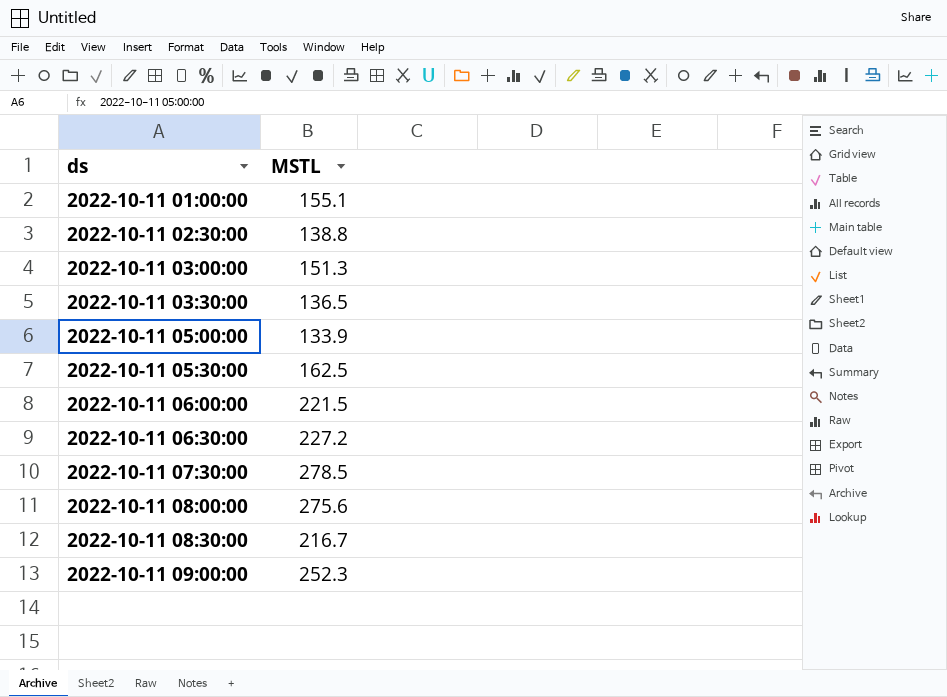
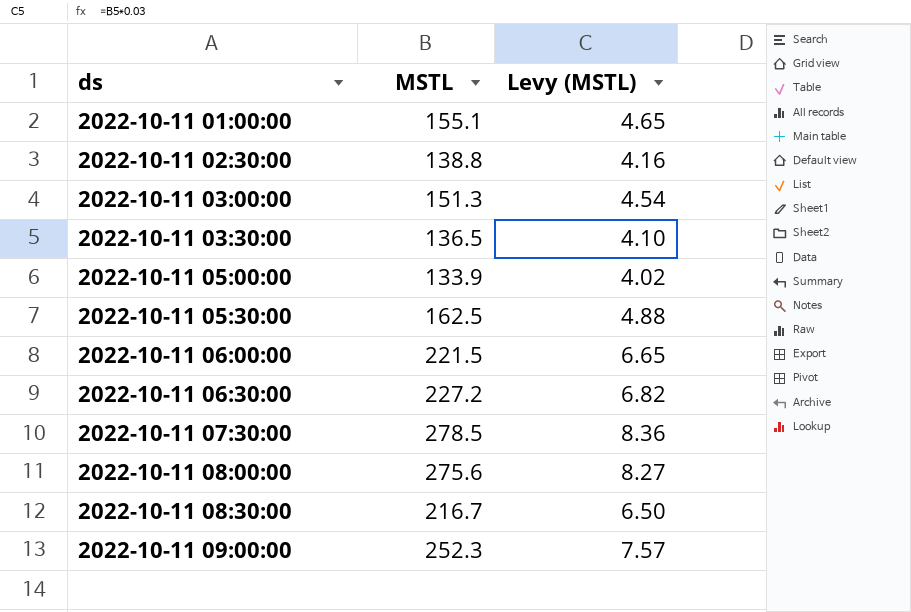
column Levy (MSTL) | formula: none -> [MSTL] * 0.03

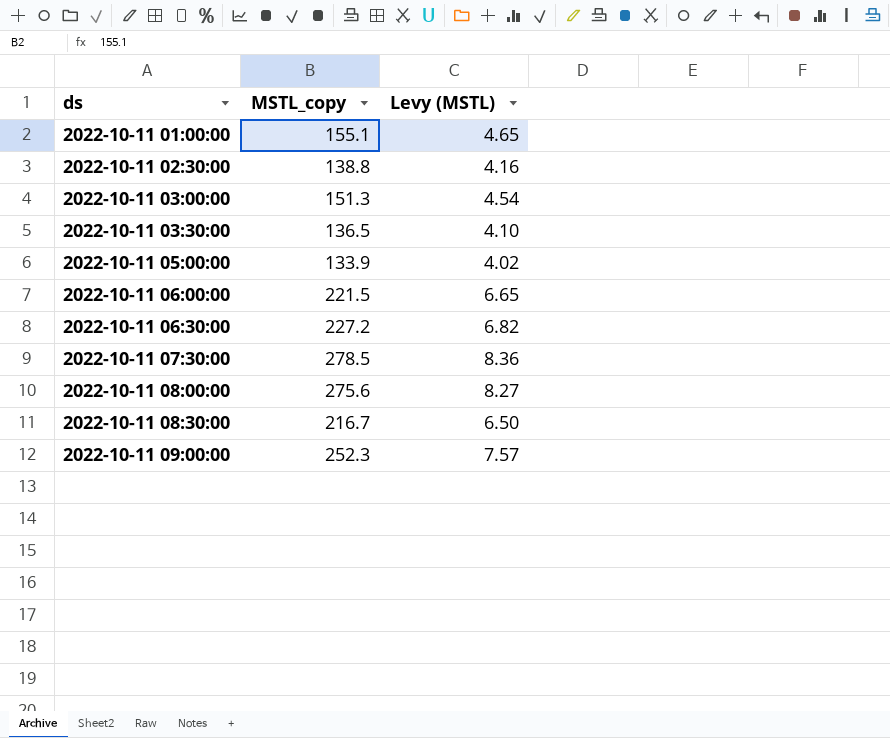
column name: MSTL -> MSTL_copy
row 2022-10-11 05:30:00: 162.5 | 4.88 -> none

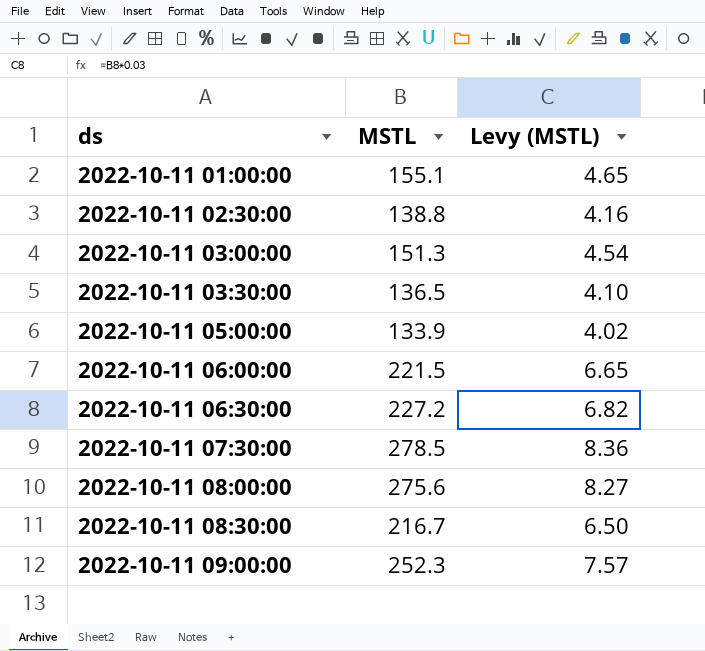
column name: MSTL_copy -> MSTL

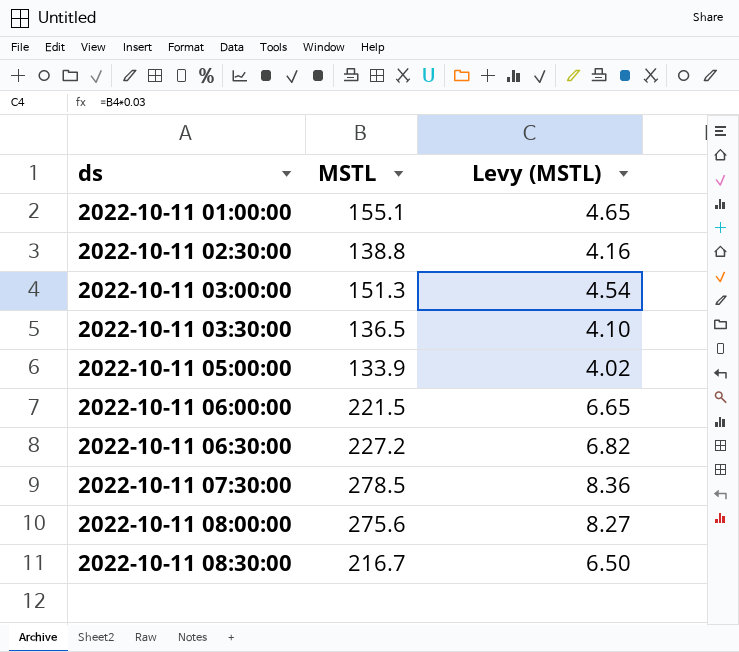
row 2022-10-11 09:00:00: 252.3 | 7.57 -> none

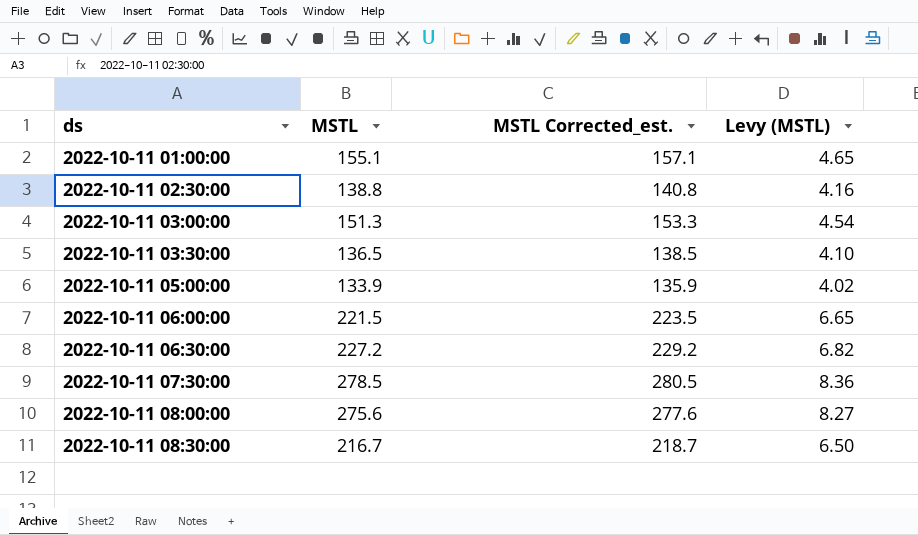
column MSTL Corrected_est. | formula: none -> [MSTL] + 2

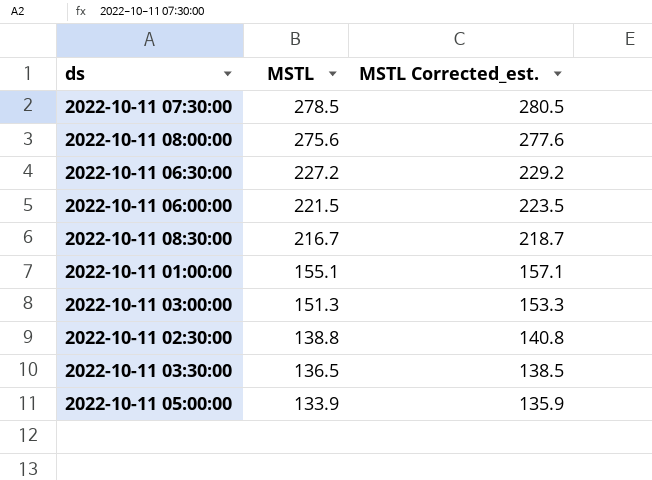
row order: ds ascending -> MSTL descending
column Levy (MSTL) | formula: [MSTL] * 0.03 -> none

